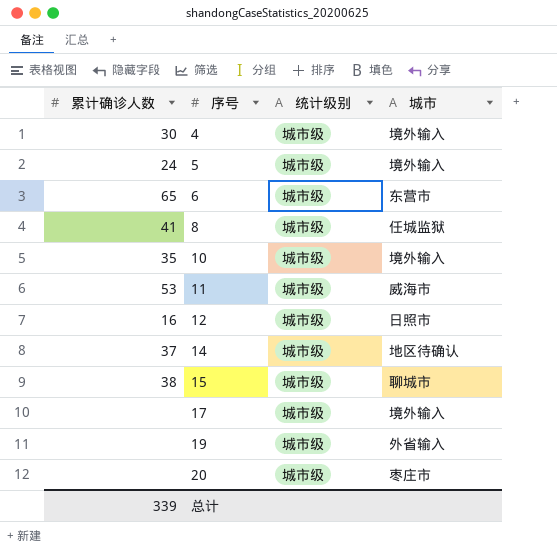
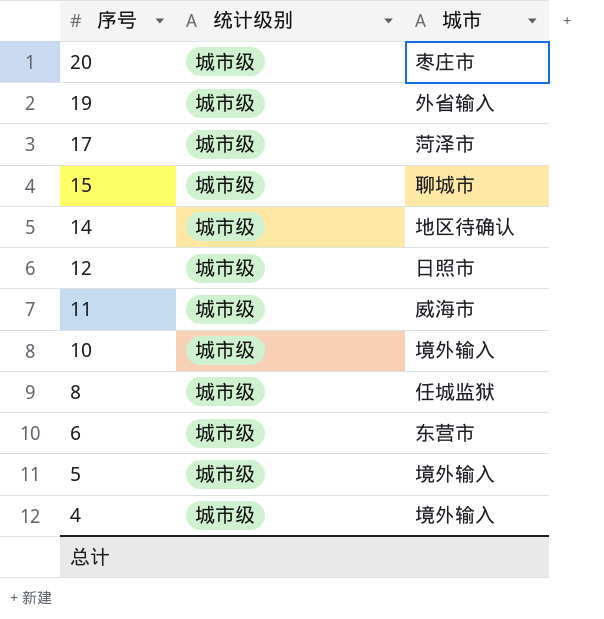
row order: 序号 ascending -> 序号 descending
column 累计确诊人数 | position: 1 -> none
17 | 城市: 境外输入 -> 菏泽市

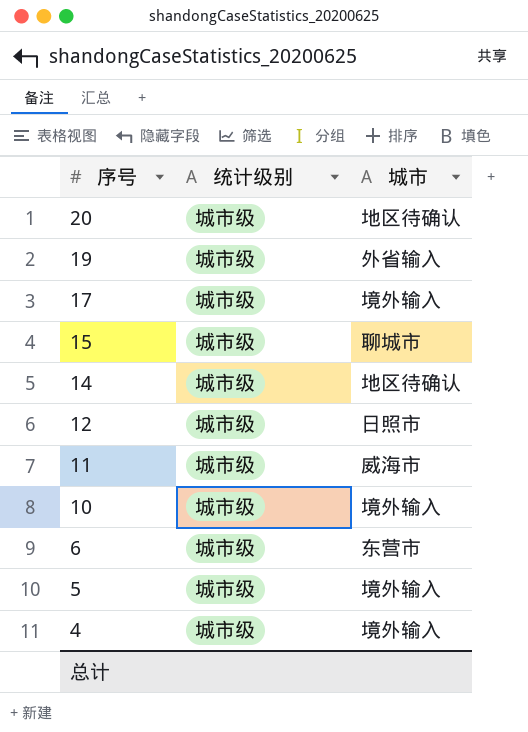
row 8: 城市级 | 任城监狱 -> none
20 | 城市: 枣庄市 -> 地区待确认
17 | 城市: 菏泽市 -> 境外输入

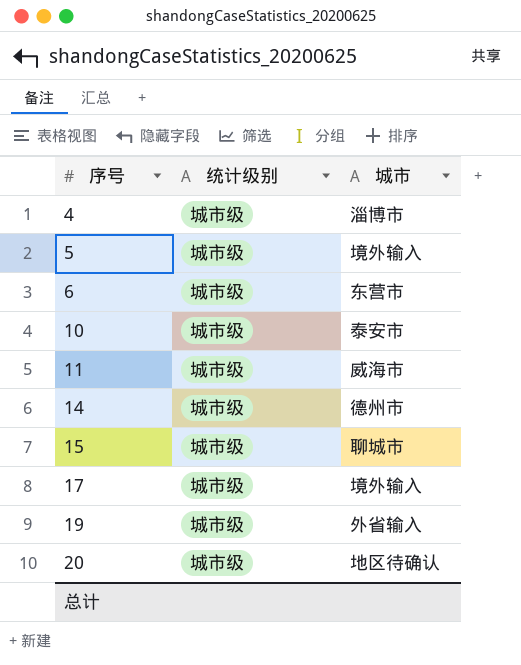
row order: 序号 descending -> 序号 ascending
row 12: 城市级 | 日照市 -> none
4 | 城市: 境外输入 -> 淄博市
10 | 城市: 境外输入 -> 泰安市
14 | 城市: 地区待确认 -> 德州市

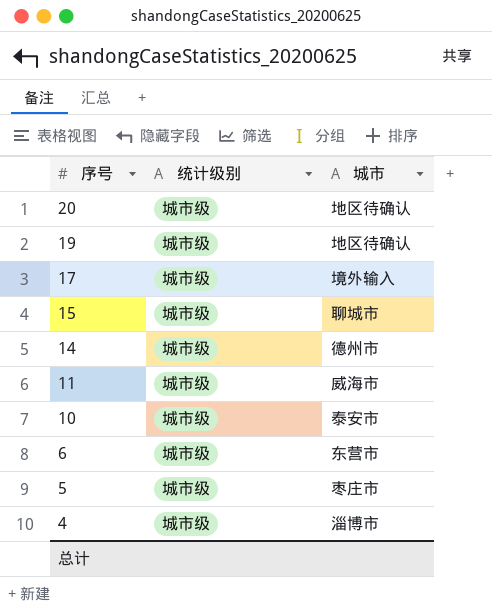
row order: 序号 ascending -> 序号 descending
19 | 城市: 外省输入 -> 地区待确认
5 | 城市: 境外输入 -> 枣庄市

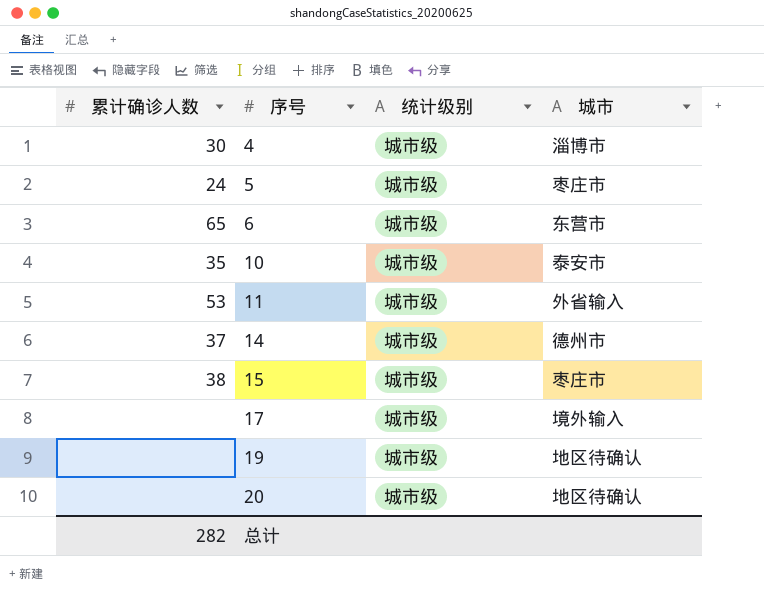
row order: 序号 descending -> 序号 ascending
column 累计确诊人数 | position: none -> 1
11 | 城市: 威海市 -> 外省输入
15 | 城市: 聊城市 -> 枣庄市

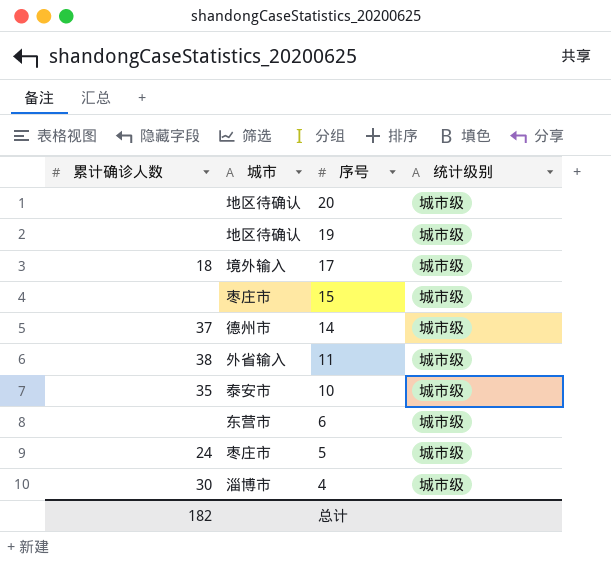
row order: 序号 ascending -> 序号 descending
column 城市 | position: 4 -> 2
17 | 累计确诊人数: none -> 18
15 | 累计确诊人数: 38 -> none
11 | 累计确诊人数: 53 -> 38
6 | 累计确诊人数: 65 -> none
总计 | 累计确诊人数: 282 -> 182

